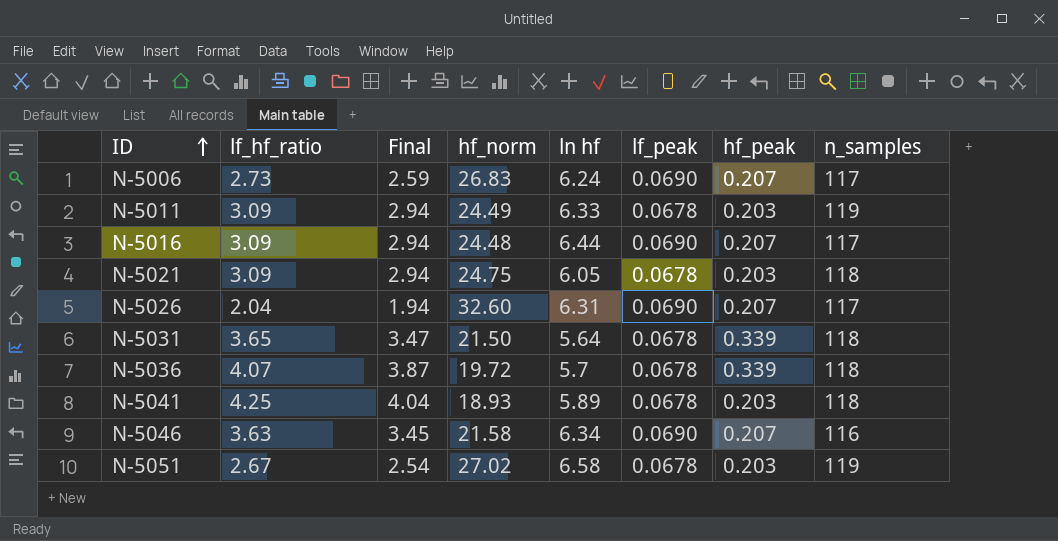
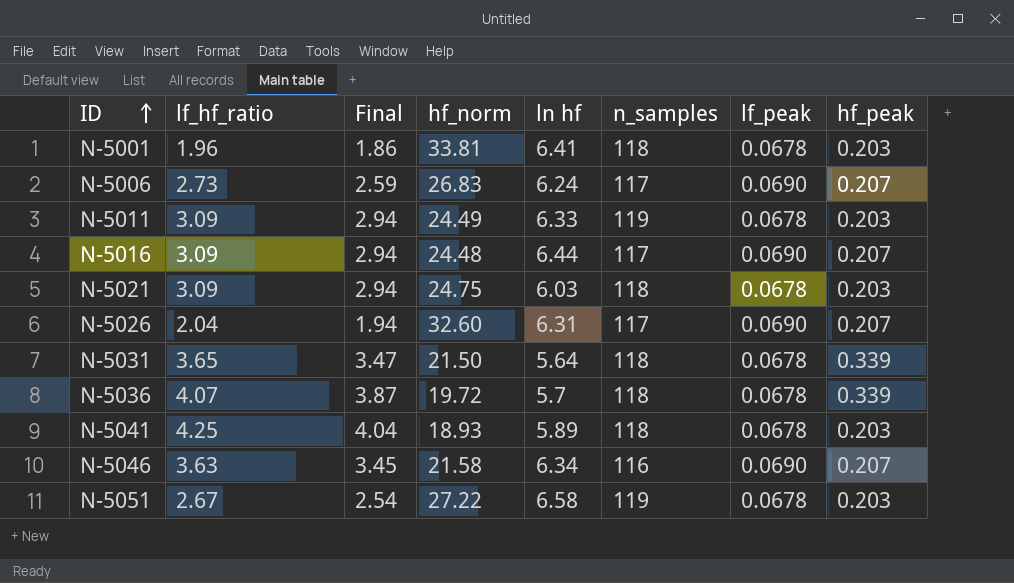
column n_samples | position: 8 -> 6
row N-5001: none -> 1.96 | 1.86 | 33.81 | 6.41 | 118 | 0.0678 | 0.203
N-5021 | ln hf: 6.05 -> 6.03
N-5051 | hf_norm: 27.02 -> 27.22

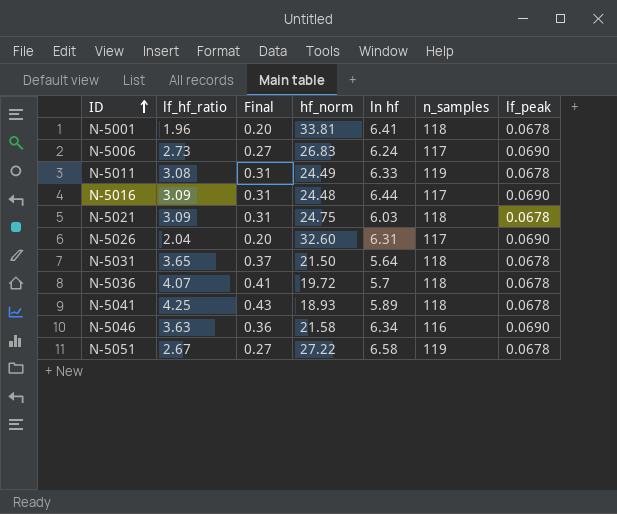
column hf_peak | position: 8 -> none
column Final | formula: [lf_hf_ratio] * 0.95 -> [lf_hf_ratio] * 0.1
N-5011 | lf_hf_ratio: 3.09 -> 3.08

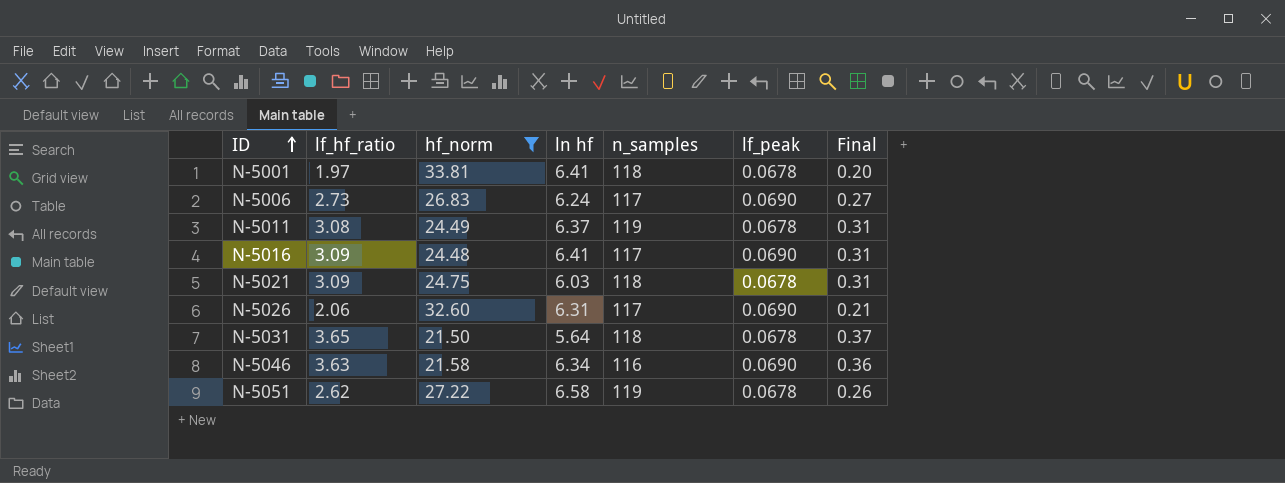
filter: none -> hf_norm >= 21.50
column Final | position: 3 -> 7
N-5001 | lf_hf_ratio: 1.96 -> 1.97
N-5011 | ln hf: 6.33 -> 6.37
N-5016 | ln hf: 6.44 -> 6.41
N-5026 | lf_hf_ratio: 2.04 -> 2.06
N-5026 | Final: 0.20 -> 0.21
N-5051 | lf_hf_ratio: 2.67 -> 2.62
N-5051 | Final: 0.27 -> 0.26

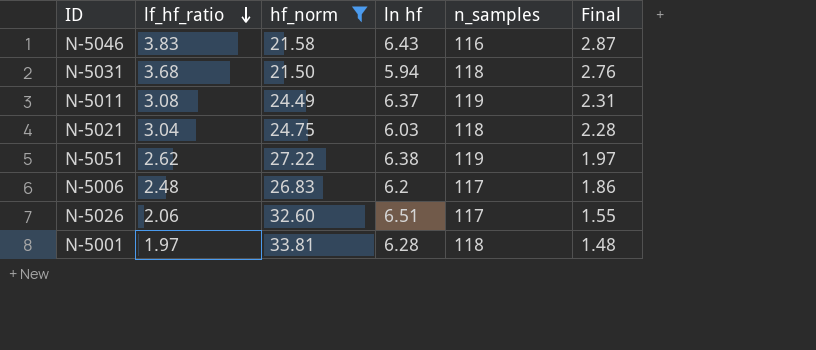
row order: ID ascending -> lf_hf_ratio descending
column lf_peak | position: 6 -> none
column Final | formula: [lf_hf_ratio] * 0.1 -> [lf_hf_ratio] * 0.75
row N-5016: 3.09 | 24.48 | 6.41 | 117 | 0.0690 | 0.31 -> none
N-5046 | lf_hf_ratio: 3.63 -> 3.83
N-5046 | ln hf: 6.34 -> 6.43
N-5031 | lf_hf_ratio: 3.65 -> 3.68
N-5031 | ln hf: 5.64 -> 5.94
N-5021 | lf_hf_ratio: 3.09 -> 3.04
N-5051 | ln hf: 6.58 -> 6.38
N-5006 | lf_hf_ratio: 2.73 -> 2.48
N-5006 | ln hf: 6.24 -> 6.2
N-5026 | ln hf: 6.31 -> 6.51
N-5001 | ln hf: 6.41 -> 6.28

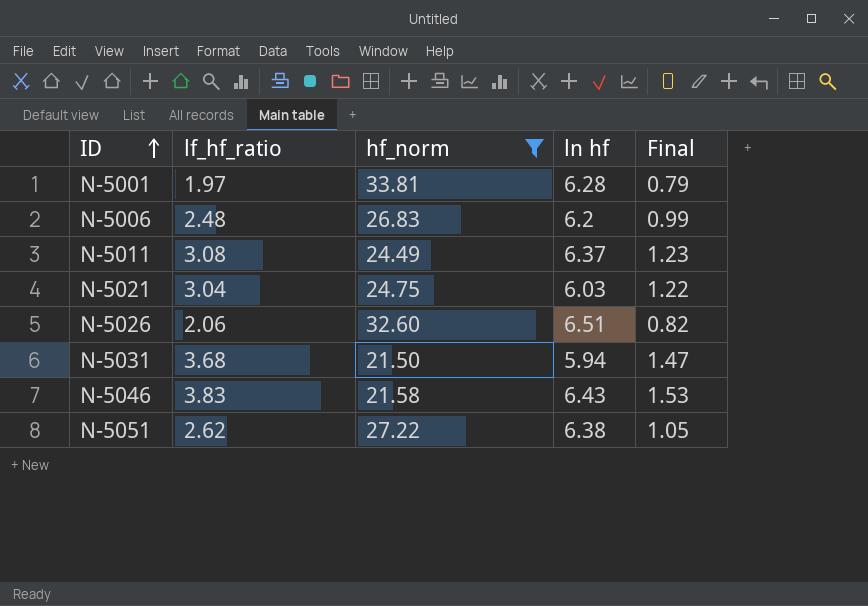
row order: lf_hf_ratio descending -> ID ascending
column n_samples | position: 5 -> none
column Final | formula: [lf_hf_ratio] * 0.75 -> [lf_hf_ratio] * 0.4

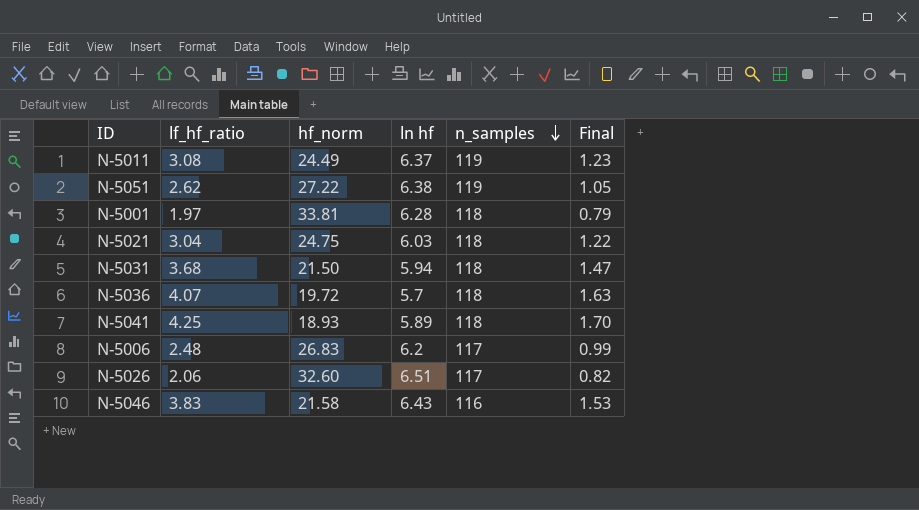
filter: hf_norm >= 21.50 -> none
row order: ID ascending -> n_samples descending
column n_samples | position: none -> 5

